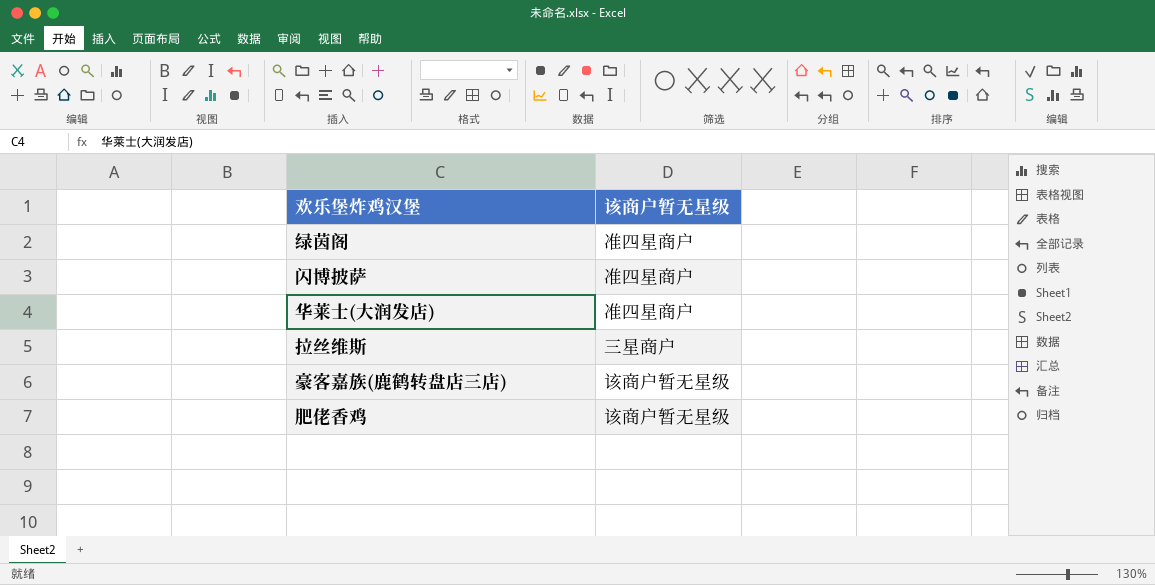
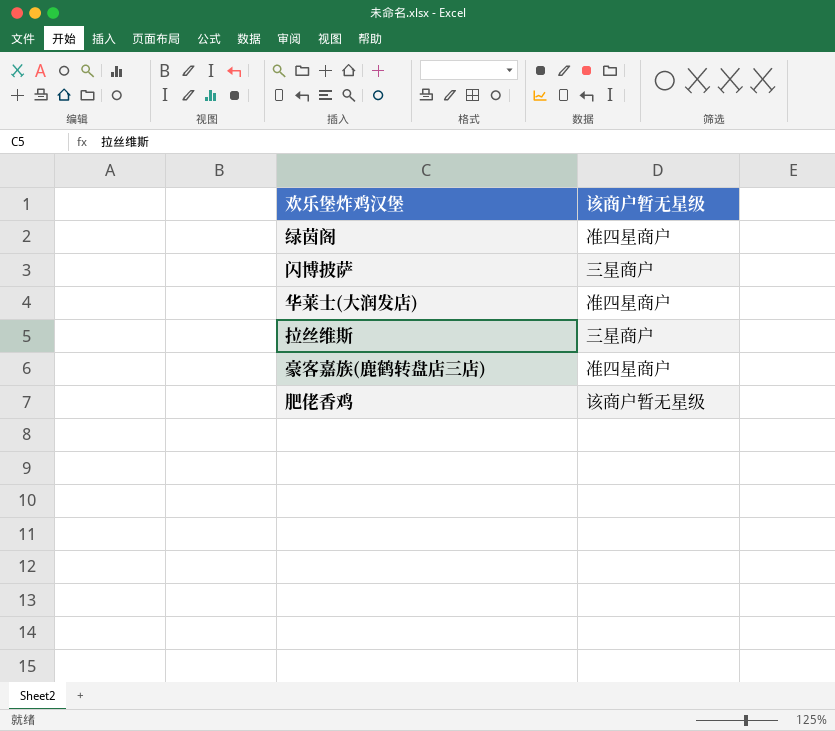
闪博披萨 | 该商户暂无星级: 准四星商户 -> 三星商户
豪客嘉族(鹿鹤转盘店三店) | 该商户暂无星级: 该商户暂无星级 -> 准四星商户

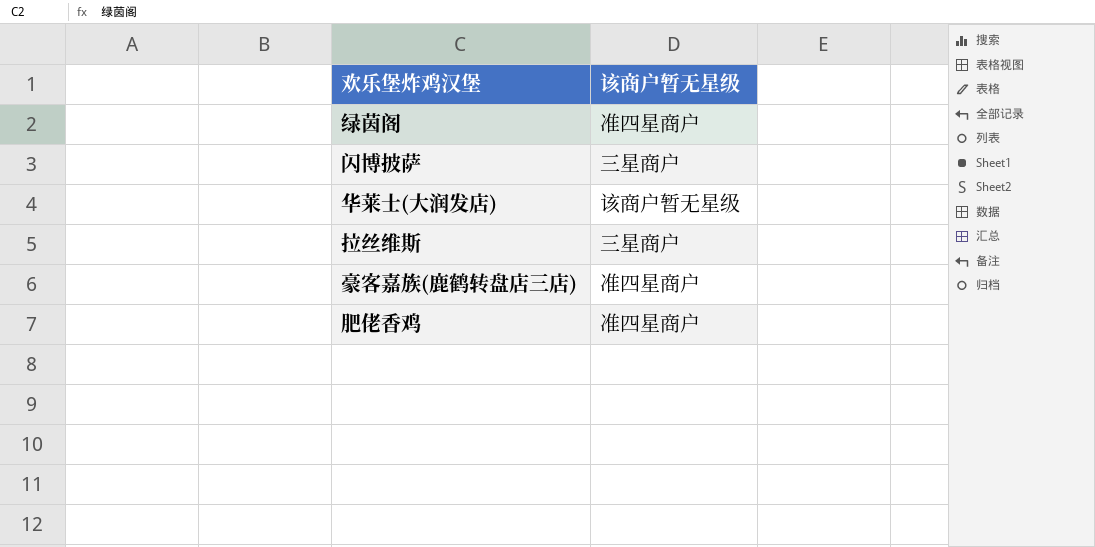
华莱士(大润发店) | 该商户暂无星级: 准四星商户 -> 该商户暂无星级
肥佬香鸡 | 该商户暂无星级: 该商户暂无星级 -> 准四星商户

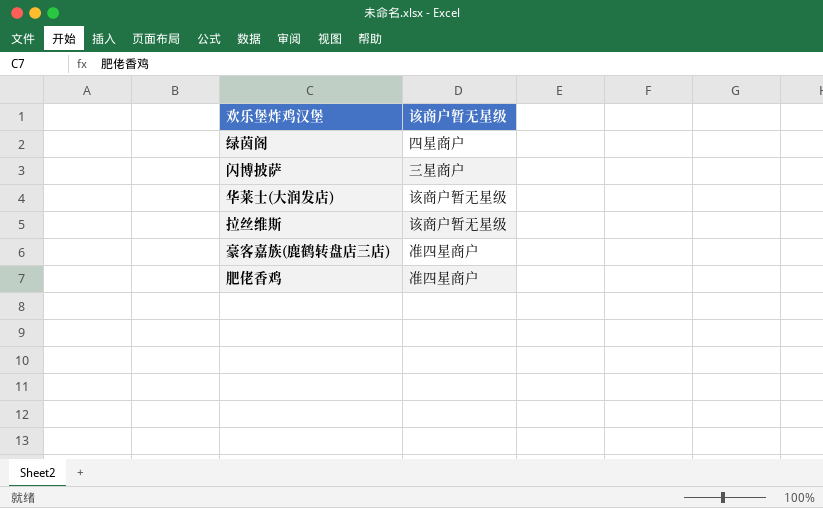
绿茵阁 | 该商户暂无星级: 准四星商户 -> 四星商户
拉丝维斯 | 该商户暂无星级: 三星商户 -> 该商户暂无星级

